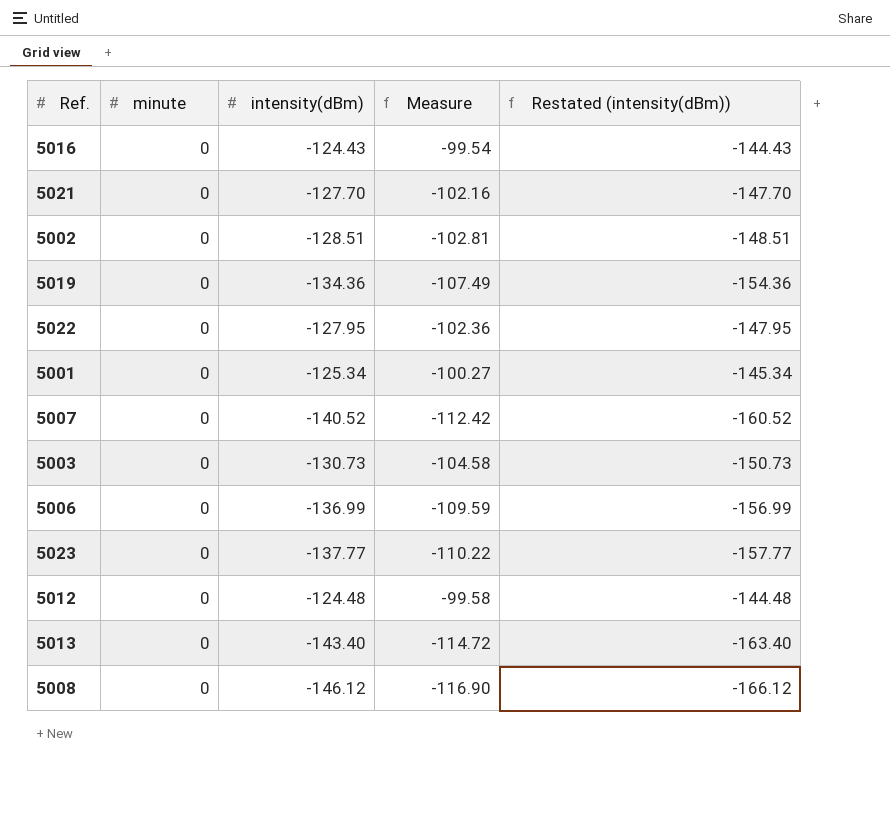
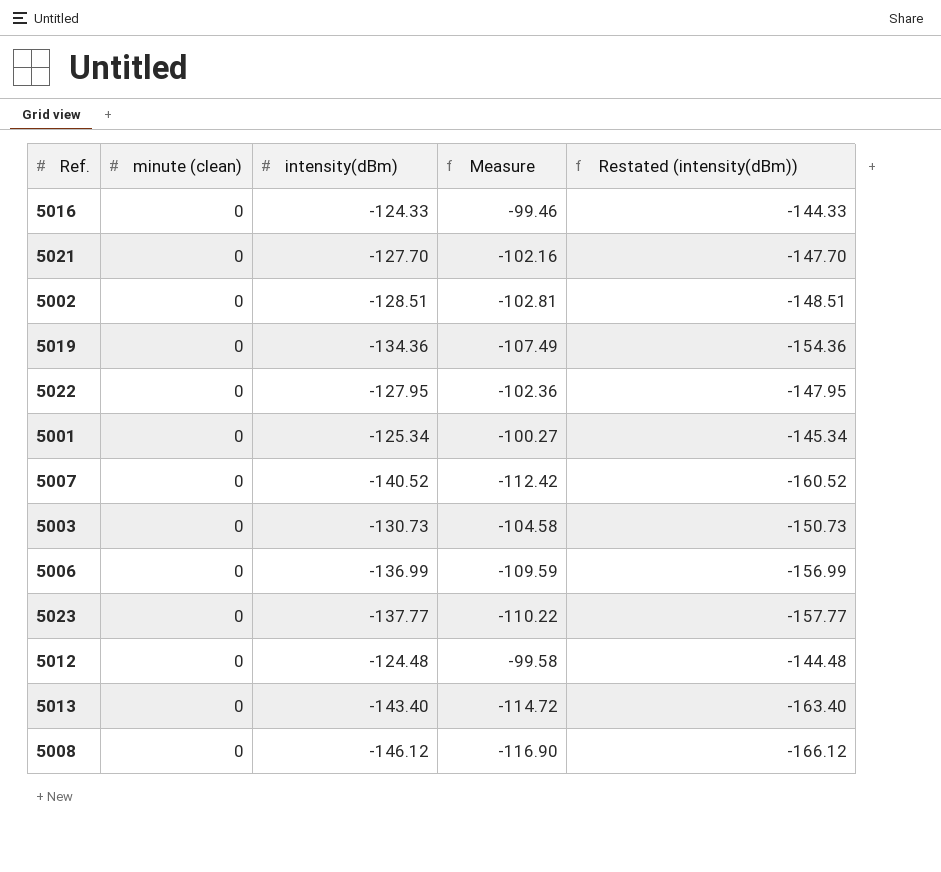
column name: minute -> minute (clean)
5016 | intensity(dBm): -124.43 -> -124.33
5016 | Measure: -99.54 -> -99.46
5016 | Restated (intensity(dBm)): -144.43 -> -144.33

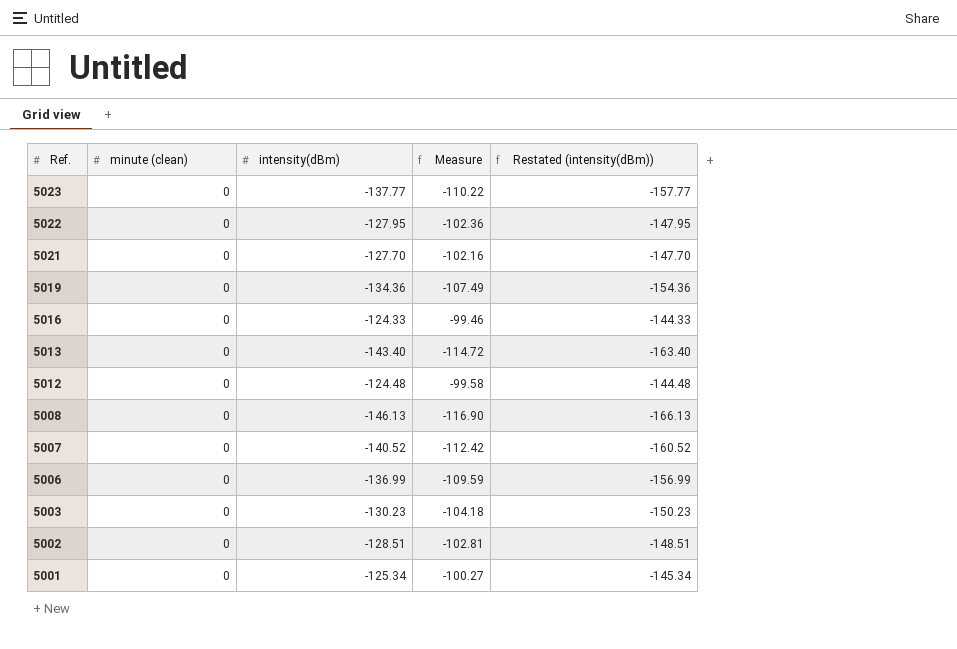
row order: none -> Ref. descending
5008 | intensity(dBm): -146.12 -> -146.13
5008 | Restated (intensity(dBm)): -166.12 -> -166.13
5003 | intensity(dBm): -130.73 -> -130.23
5003 | Measure: -104.58 -> -104.18
5003 | Restated (intensity(dBm)): -150.73 -> -150.23

